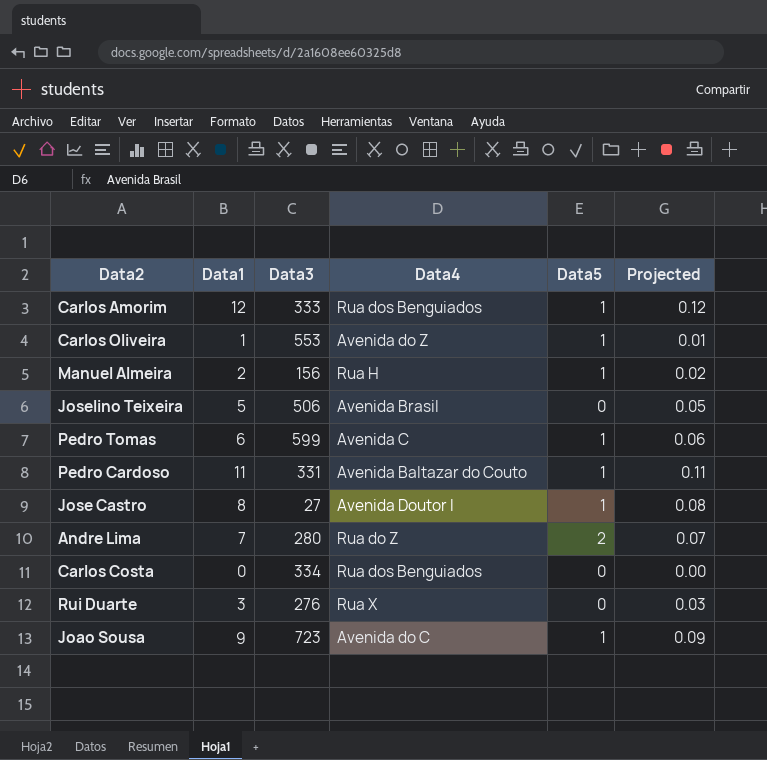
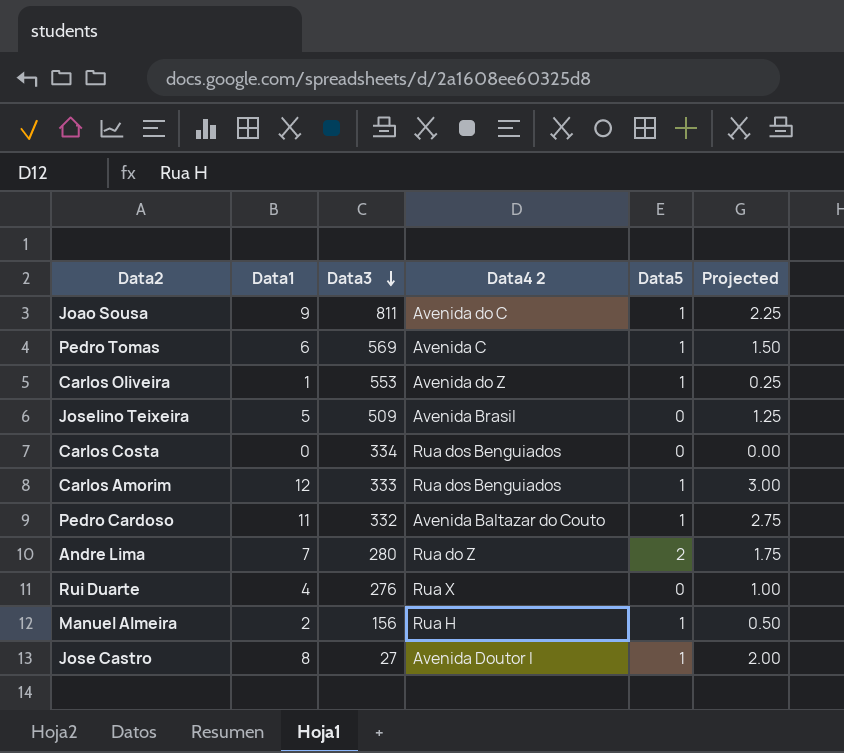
row order: none -> Data3 descending
column name: Data4 -> Data4 2
column Projected | formula: [Data1] * 0.01 -> [Data1] * 0.25
Joao Sousa | Data3: 723 -> 811
Pedro Tomas | Data3: 599 -> 569
Joselino Teixeira | Data3: 506 -> 509
Pedro Cardoso | Data3: 331 -> 332
Rui Duarte | Data1: 3 -> 4

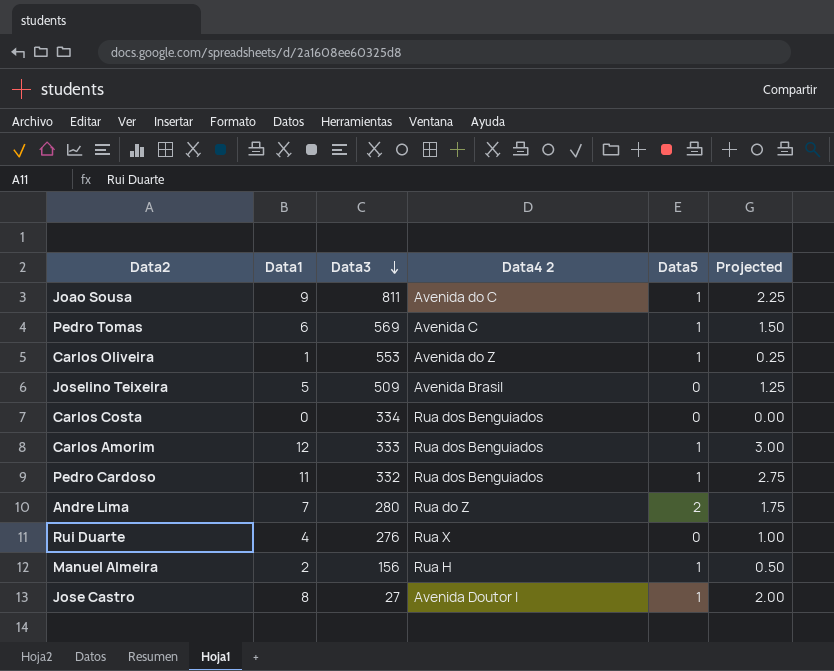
Pedro Cardoso | Data4 2: Avenida Baltazar do Couto -> Rua dos Benguiados

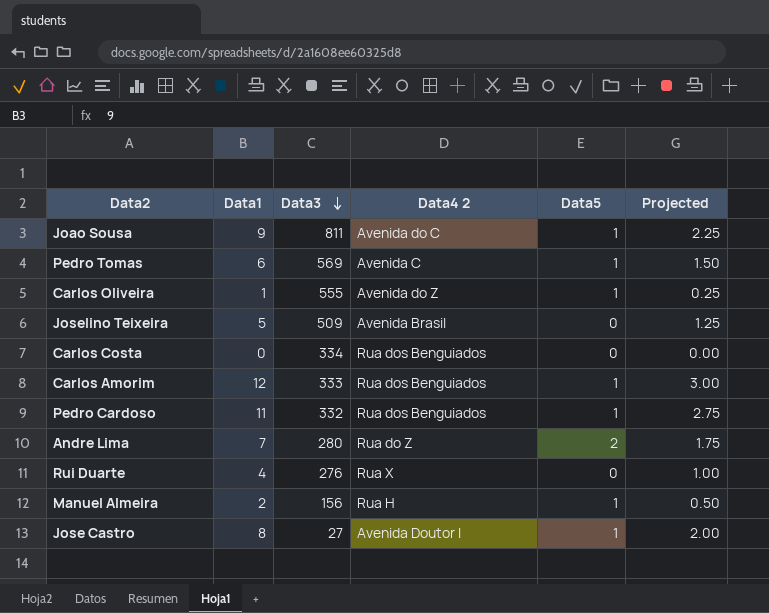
Carlos Oliveira | Data3: 553 -> 555

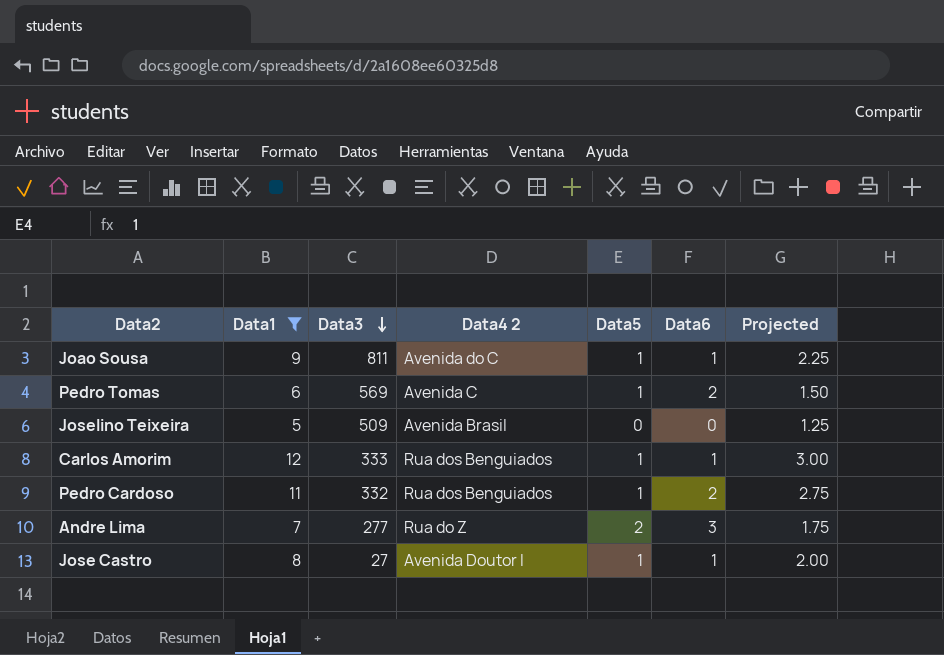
filter: none -> Data1 >= 5
column Data6 | position: none -> 6
Andre Lima | Data3: 280 -> 277

